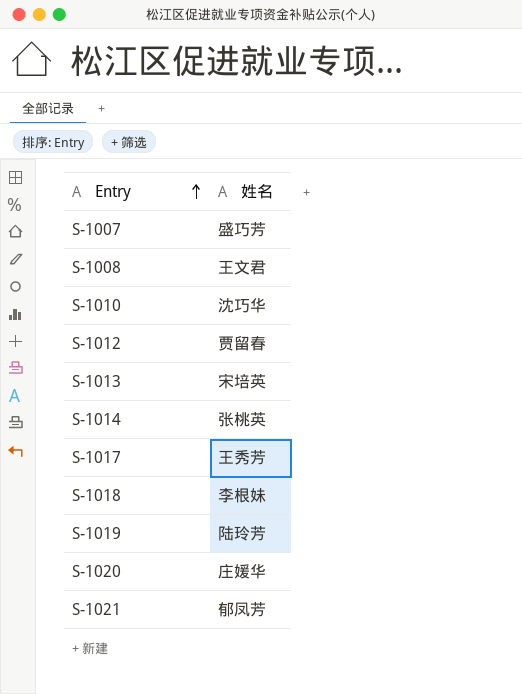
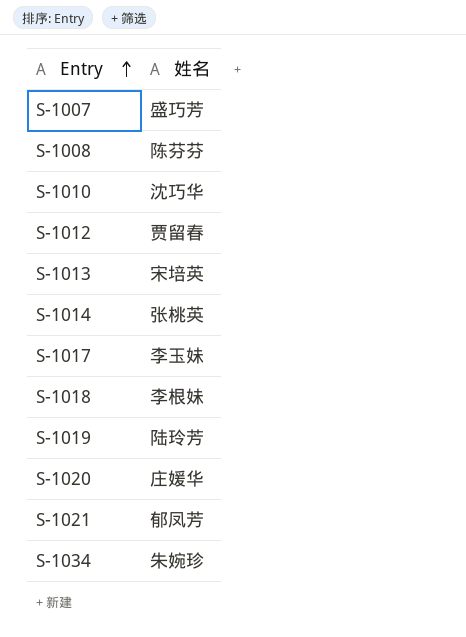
S-1008 | 姓名: 王文君 -> 陈芬芬
S-1017 | 姓名: 王秀芳 -> 李玉妹
row S-1034: none -> 朱婉珍

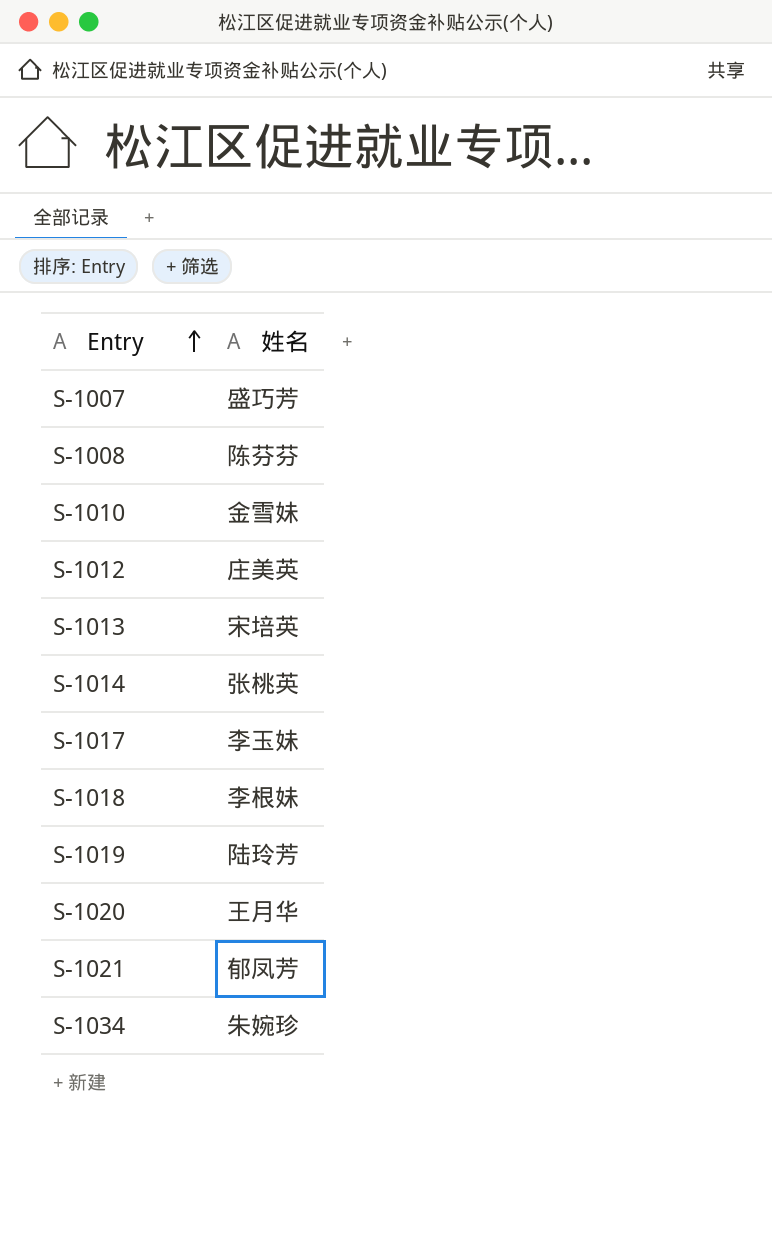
S-1010 | 姓名: 沈巧华 -> 金雪妹
S-1012 | 姓名: 贾留春 -> 庄美英
S-1020 | 姓名: 庄媛华 -> 王月华

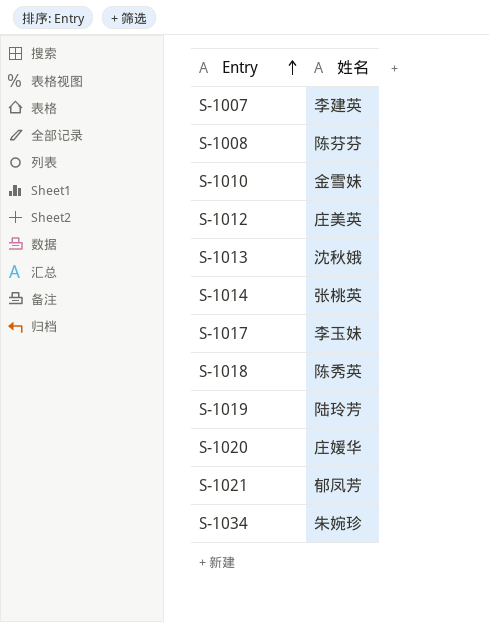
S-1007 | 姓名: 盛巧芳 -> 李建英
S-1013 | 姓名: 宋培英 -> 沈秋娥
S-1018 | 姓名: 李根妹 -> 陈秀英
S-1020 | 姓名: 王月华 -> 庄媛华

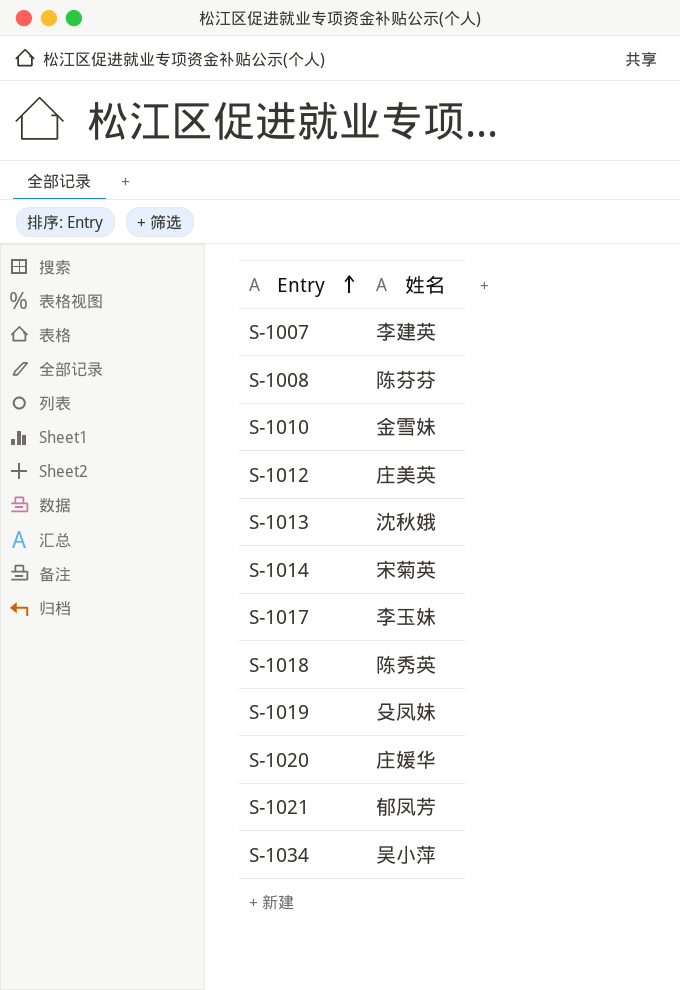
S-1014 | 姓名: 张桃英 -> 宋菊英
S-1019 | 姓名: 陆玲芳 -> 殳凤妹
S-1034 | 姓名: 朱婉珍 -> 吴小萍

